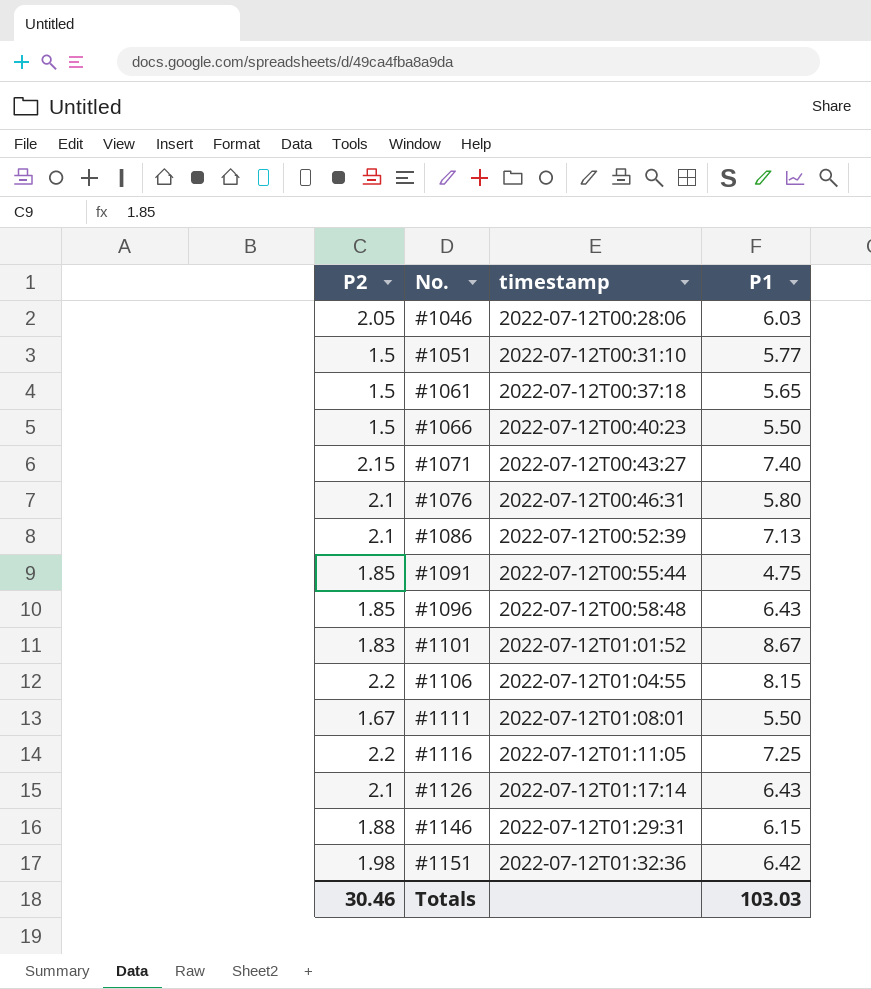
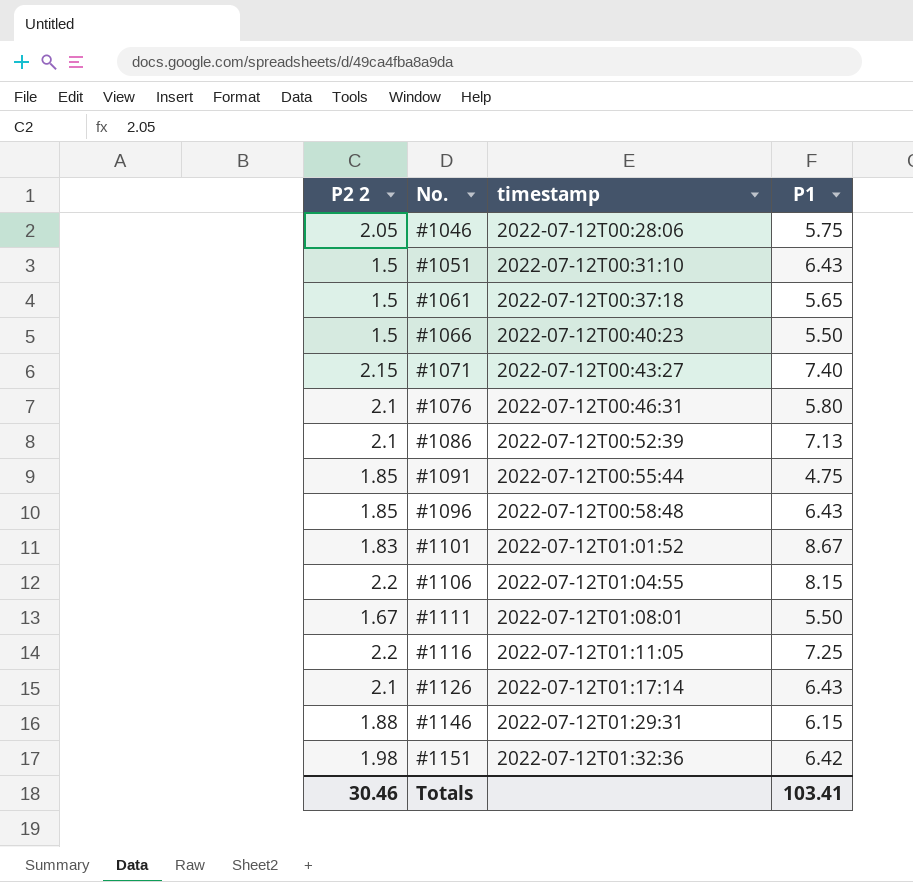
column name: P2 -> P2 2
#1046 | P1: 6.03 -> 5.75
#1051 | P1: 5.77 -> 6.43
Totals | P1: 103.03 -> 103.41

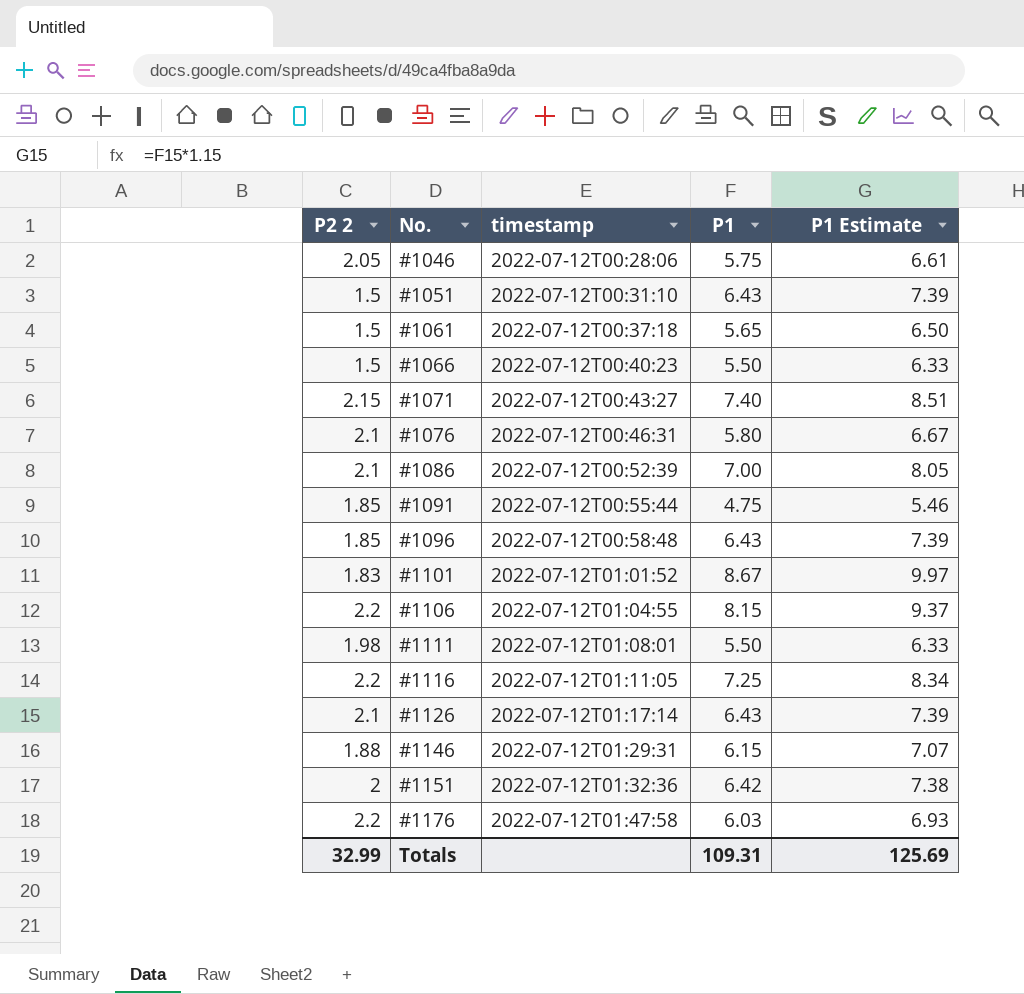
column P1 Estimate | formula: none -> [P1] * 1.15
#1086 | P1: 7.13 -> 7.00
#1111 | P2 2: 1.67 -> 1.98
#1151 | P2 2: 1.98 -> 2
row #1176: none -> 2.2 | 2022-07-12T01:47:58 | 6.03 | 6.93
Totals | P2 2: 30.46 -> 32.99
Totals | P1: 103.41 -> 109.31

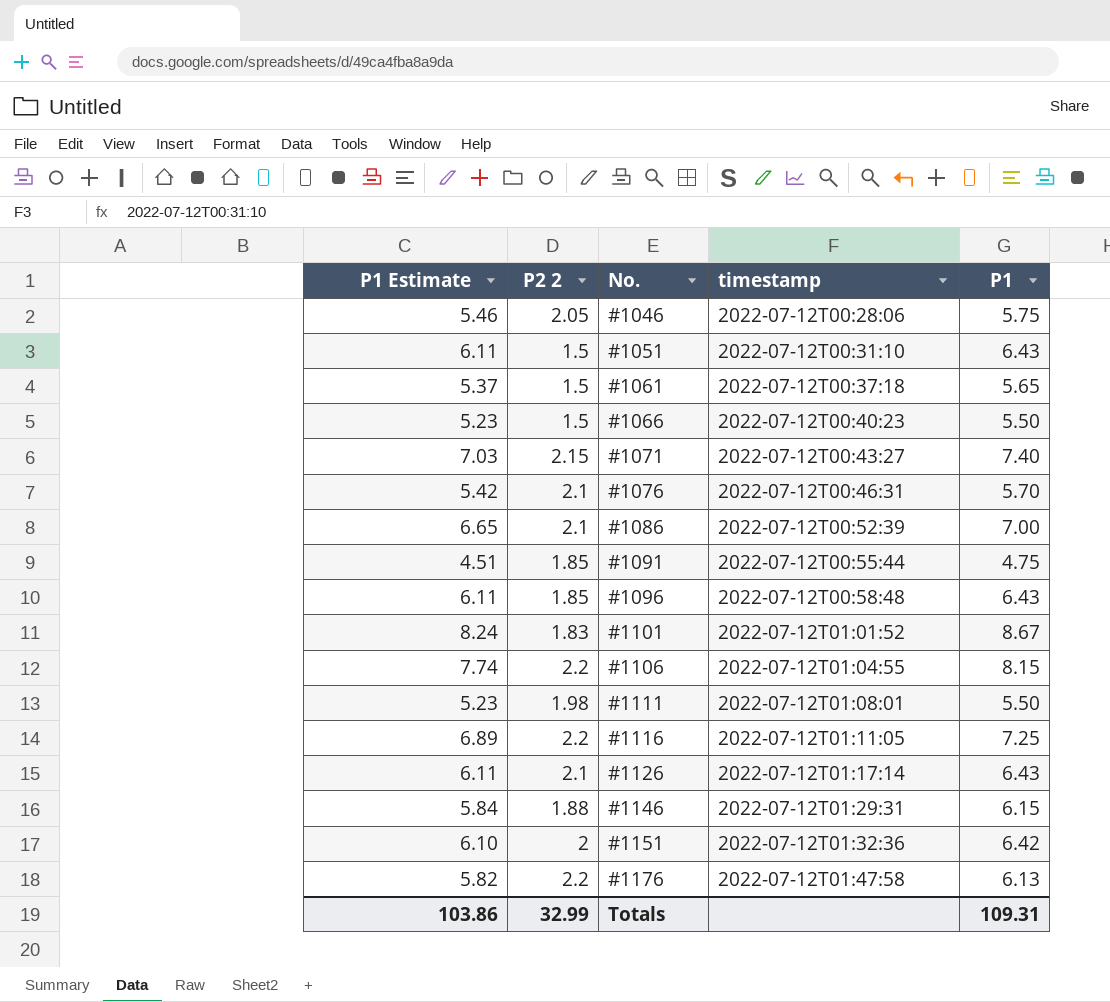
column P1 Estimate | formula: [P1] * 1.15 -> [P1] * 0.95
column P1 Estimate | position: 5 -> 1
#1076 | P1: 5.80 -> 5.70
#1176 | P1: 6.03 -> 6.13
Totals | P1 Estimate: 125.69 -> 103.86

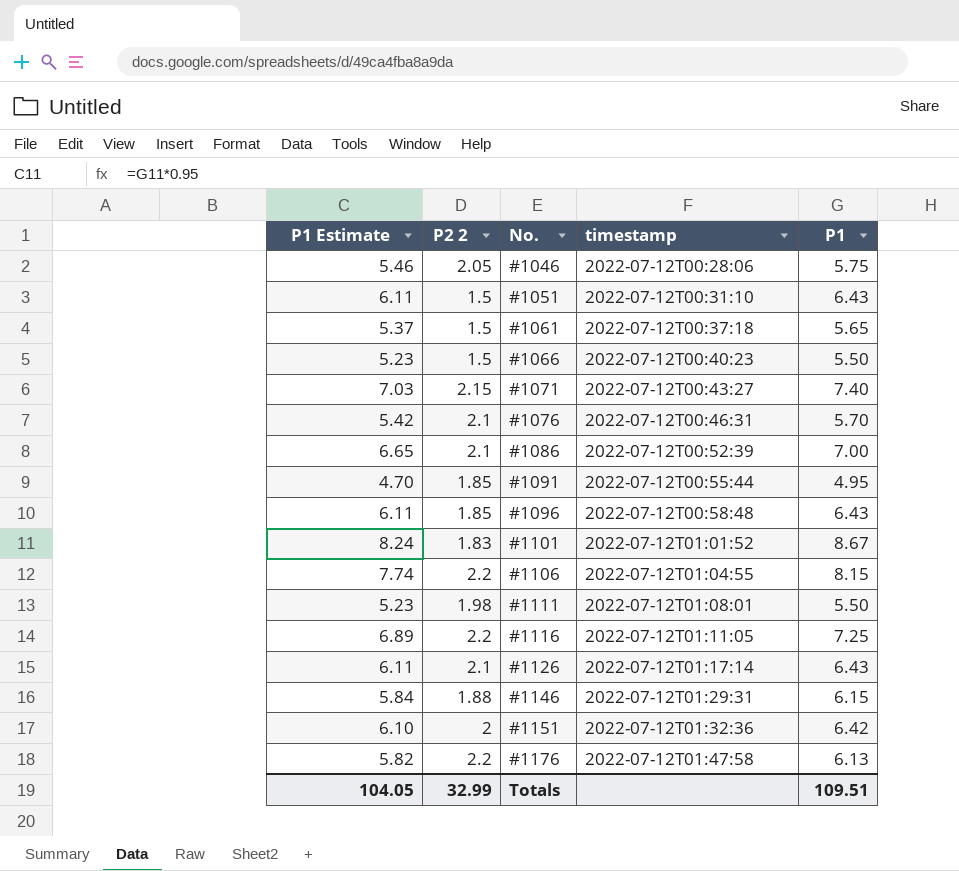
#1091 | P1 Estimate: 4.51 -> 4.70
#1091 | P1: 4.75 -> 4.95
Totals | P1 Estimate: 103.86 -> 104.05
Totals | P1: 109.31 -> 109.51

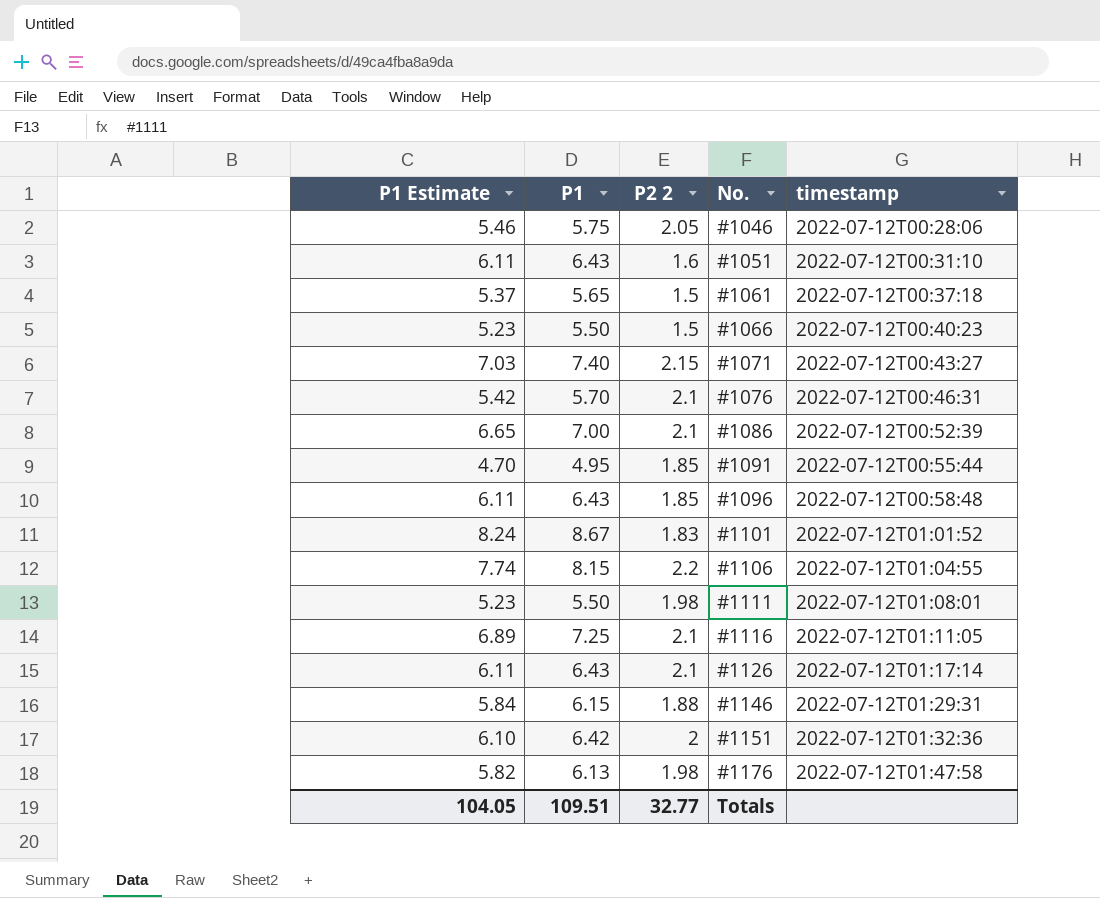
column P1 | position: 5 -> 2
#1051 | P2 2: 1.5 -> 1.6
#1116 | P2 2: 2.2 -> 2.1
#1176 | P2 2: 2.2 -> 1.98
Totals | P2 2: 32.99 -> 32.77

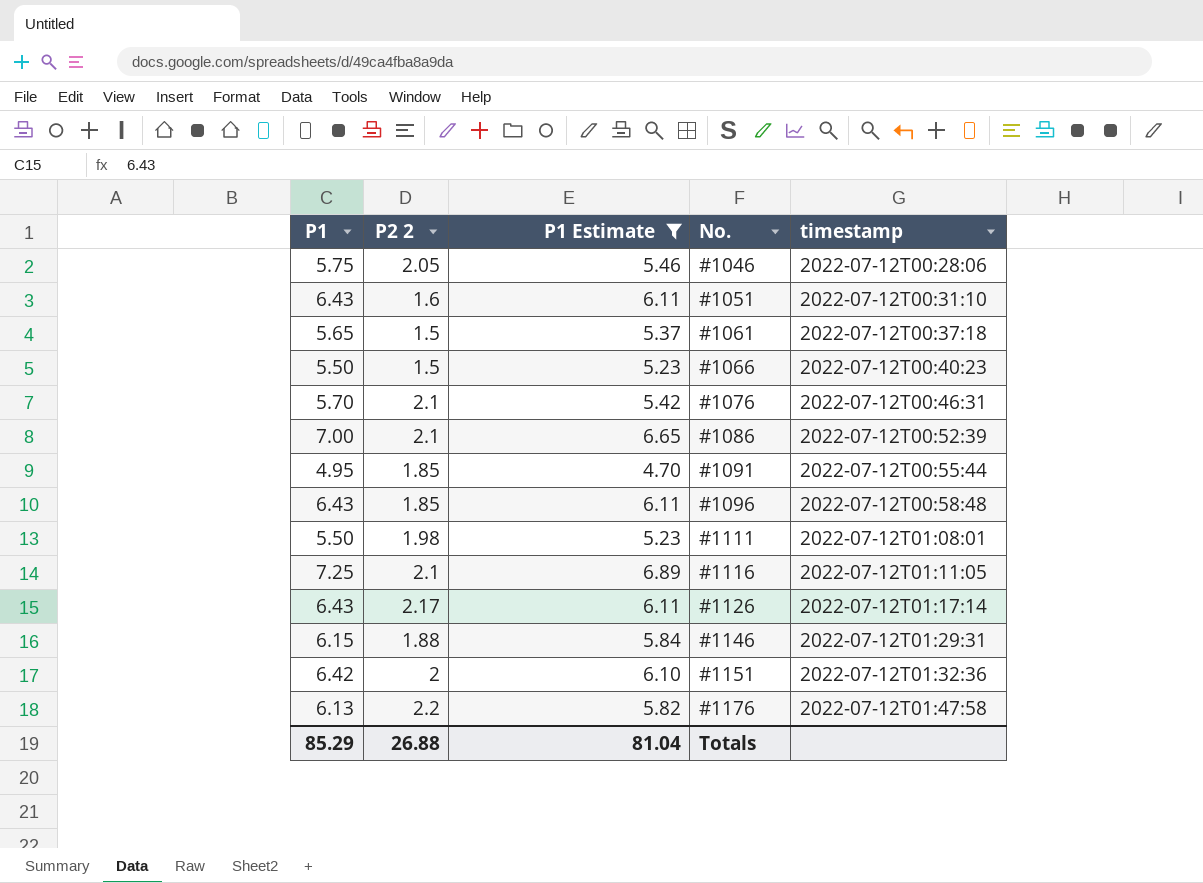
filter: none -> P1 Estimate <= 6.89
column P1 Estimate | position: 1 -> 3
#1126 | P2 2: 2.1 -> 2.17
#1176 | P2 2: 1.98 -> 2.2
Totals | P1: 109.51 -> 85.29
Totals | P2 2: 32.77 -> 26.88
Totals | P1 Estimate: 104.05 -> 81.04

